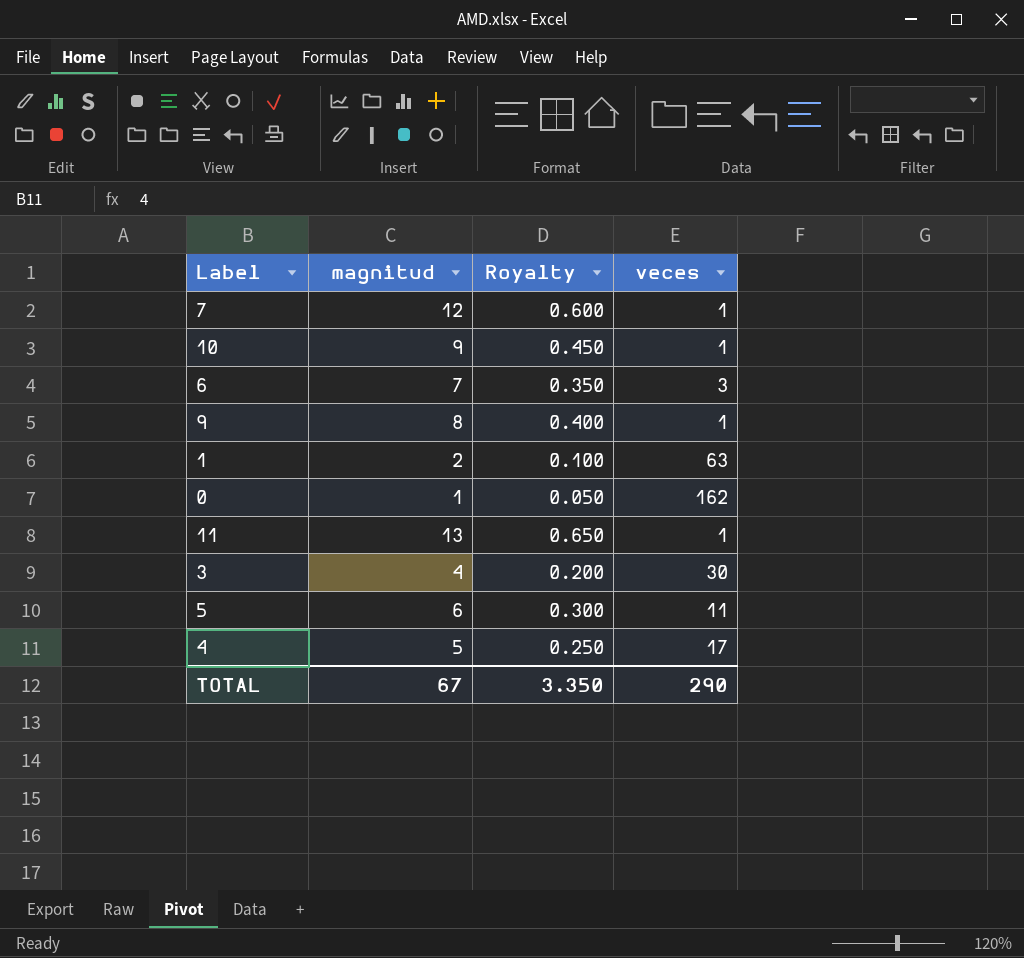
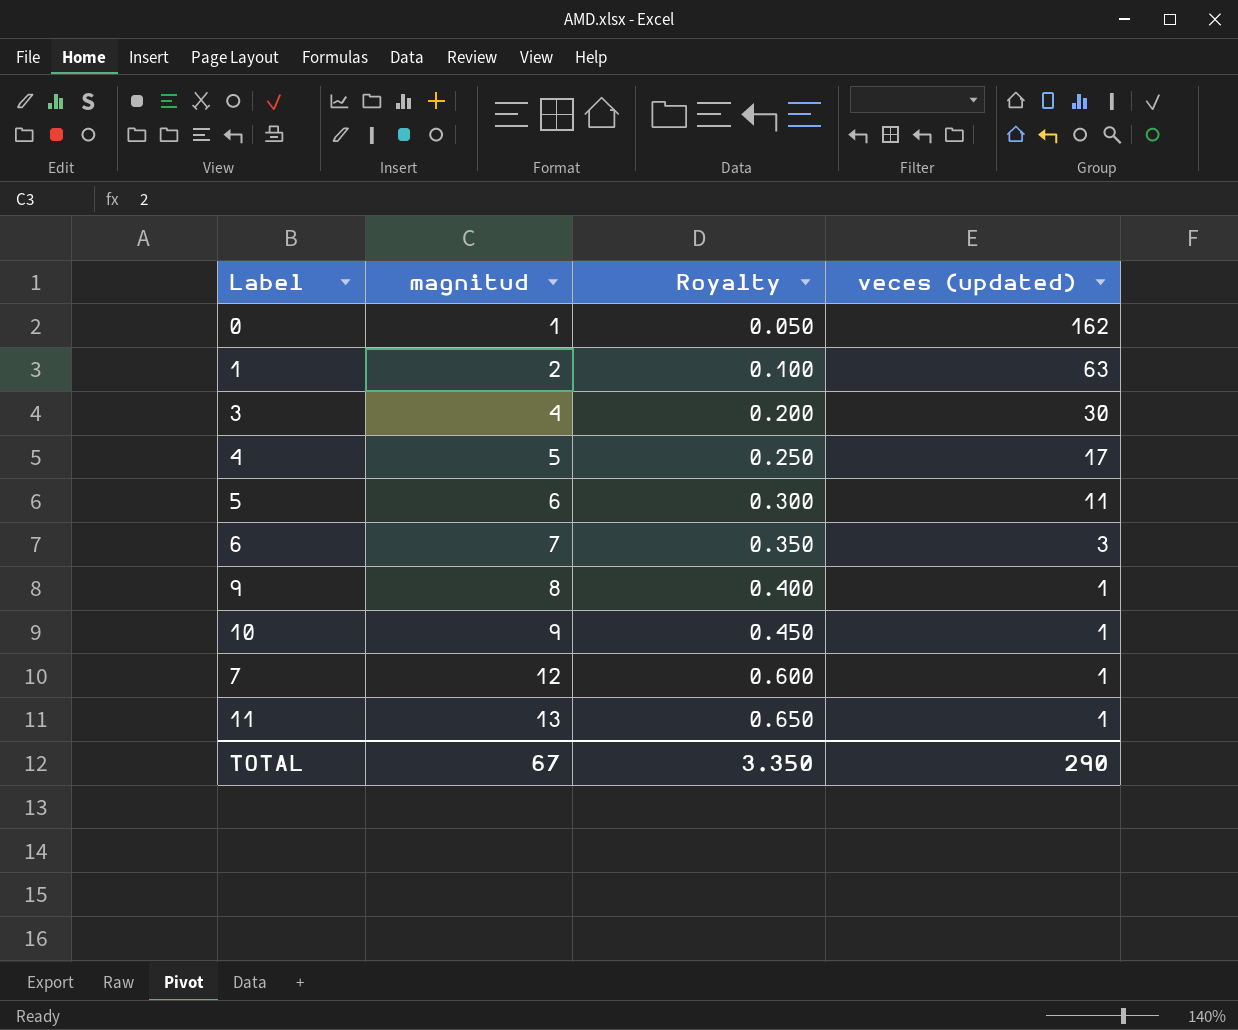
row order: none -> magnitud ascending
column name: veces -> veces (updated)

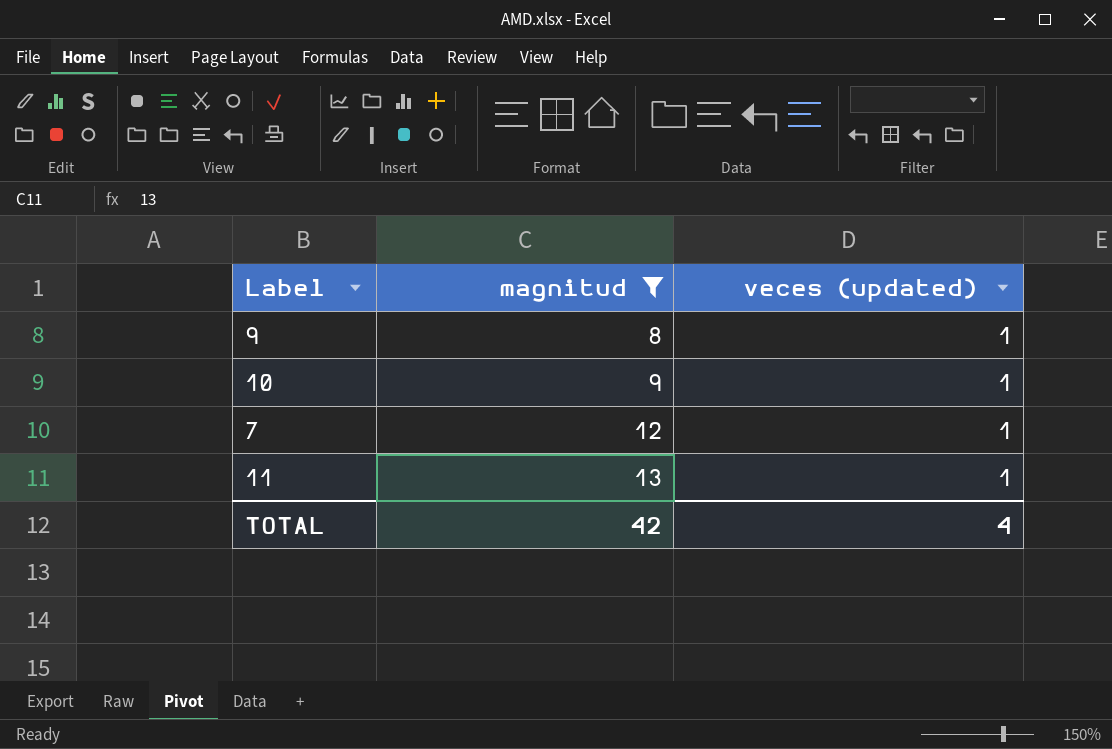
filter: none -> magnitud >= 8
column Royalty | formula: [magnitud] * 0.05 -> none
TOTAL | magnitud: 67 -> 42
TOTAL | veces (updated): 290 -> 4

